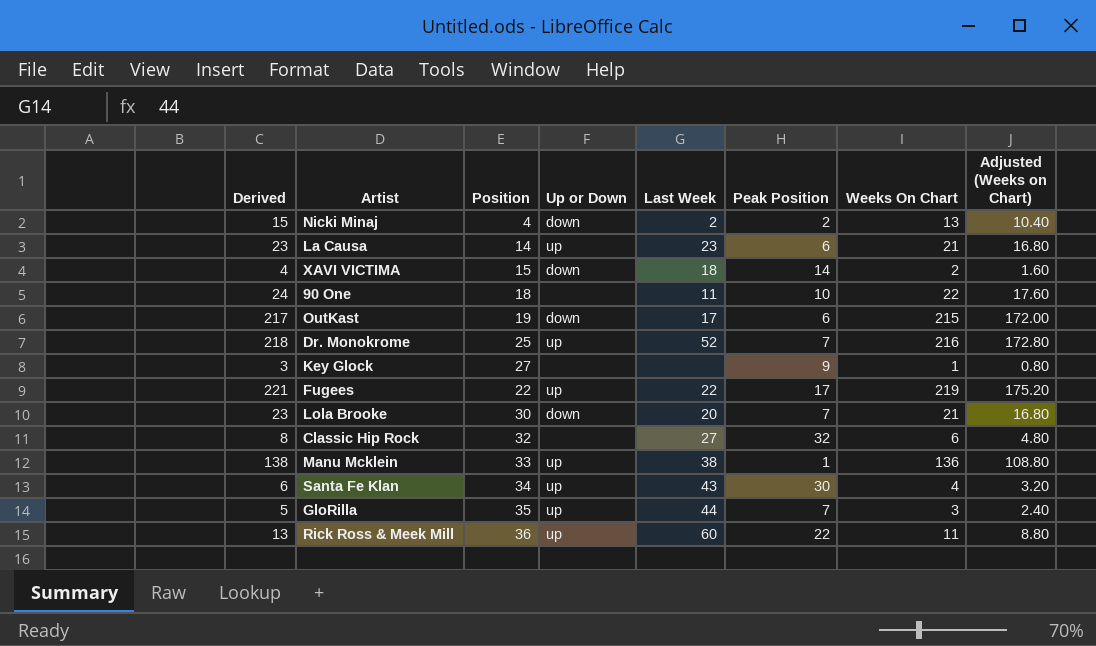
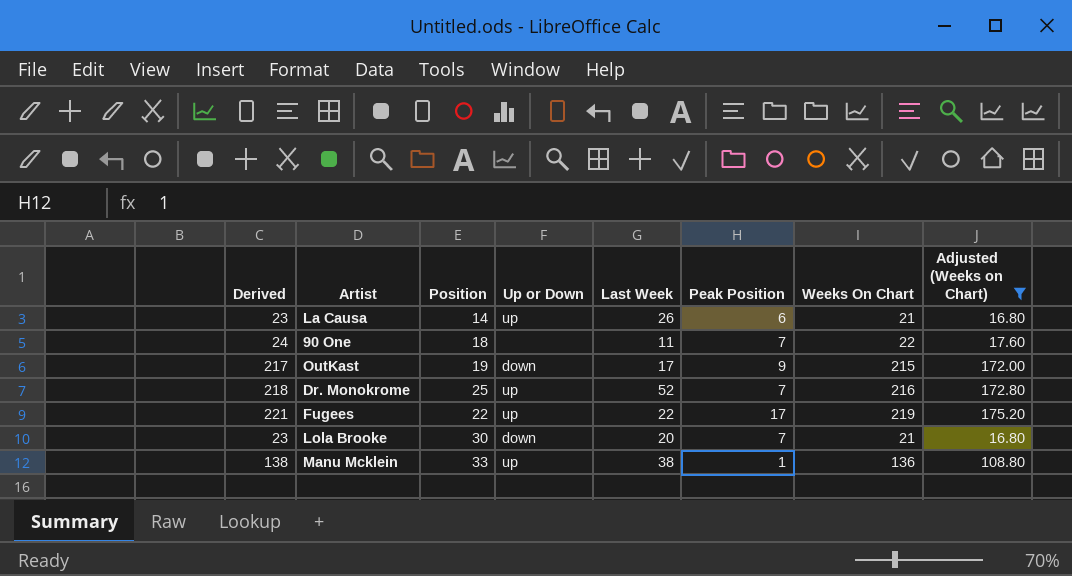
filter: none -> Adjusted (Weeks on Chart) >= 16.80
La Causa | Last Week: 23 -> 26
90 One | Peak Position: 10 -> 7
OutKast | Peak Position: 6 -> 9

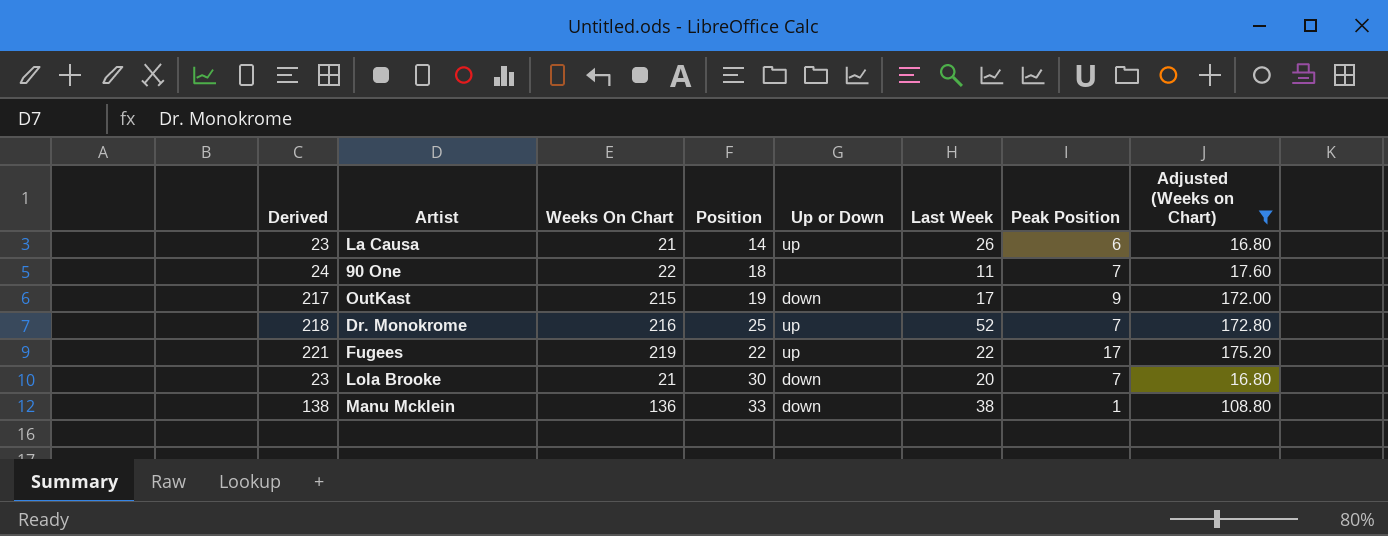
column Weeks On Chart | position: 7 -> 3
Manu Mcklein | Up or Down: up -> down

